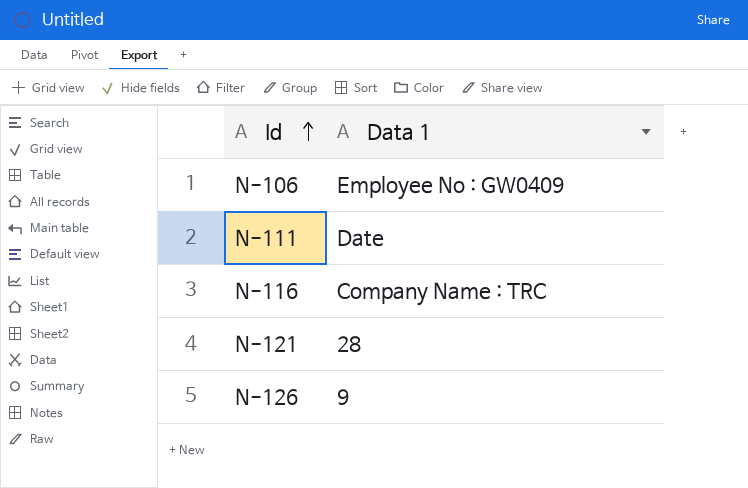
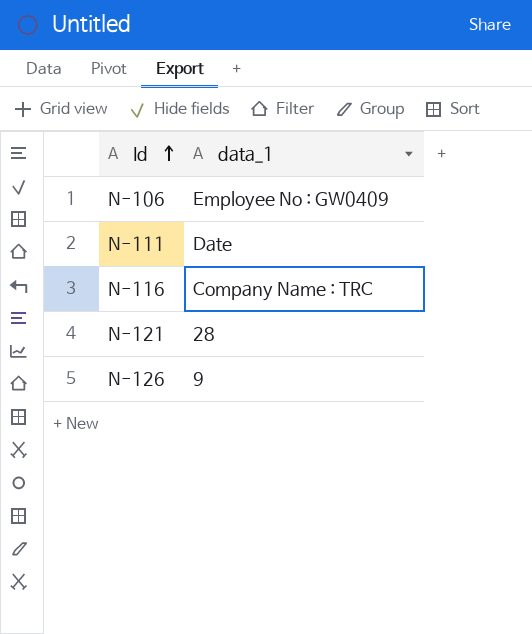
column name: Data 1 -> data_1

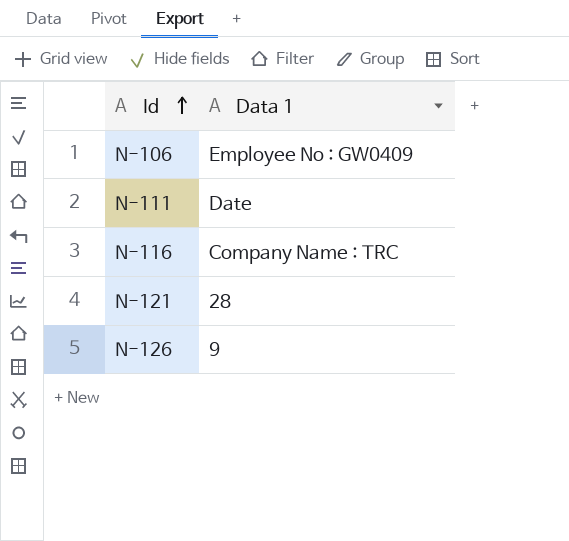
column name: data_1 -> Data 1

